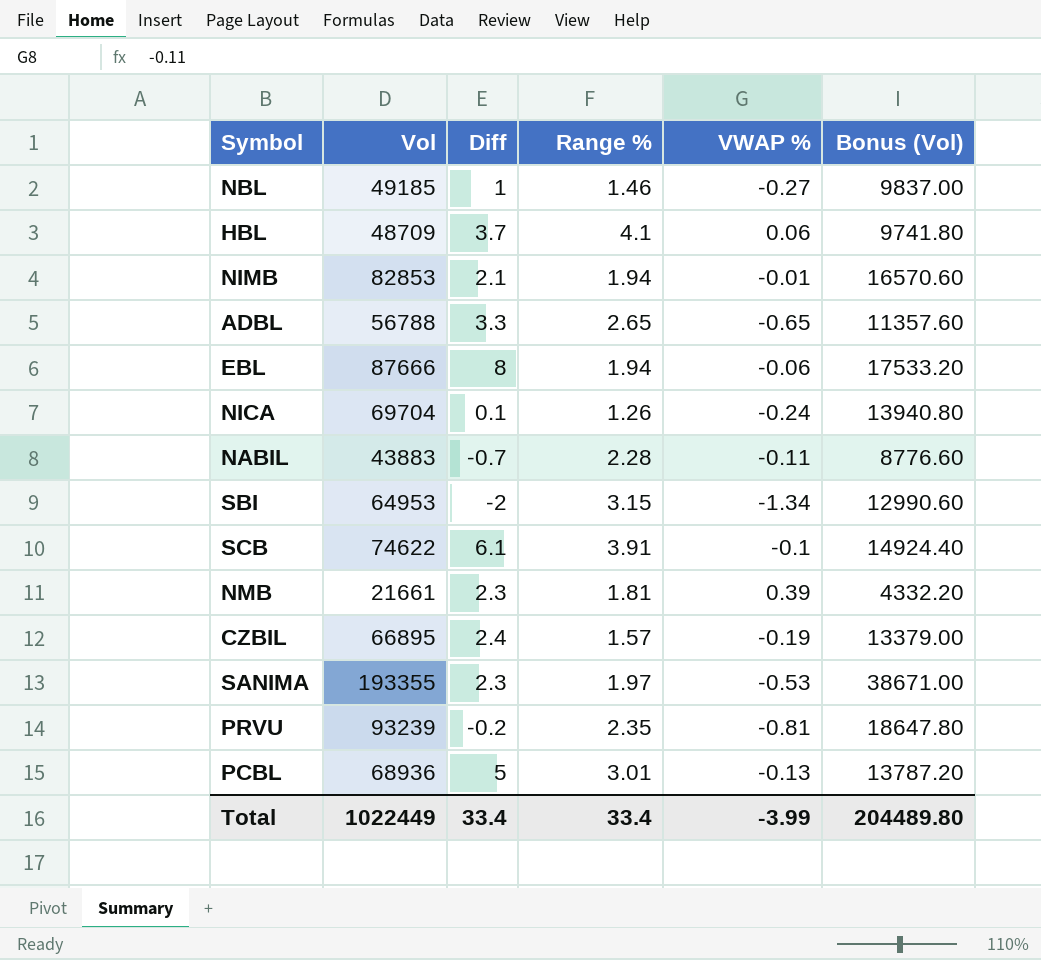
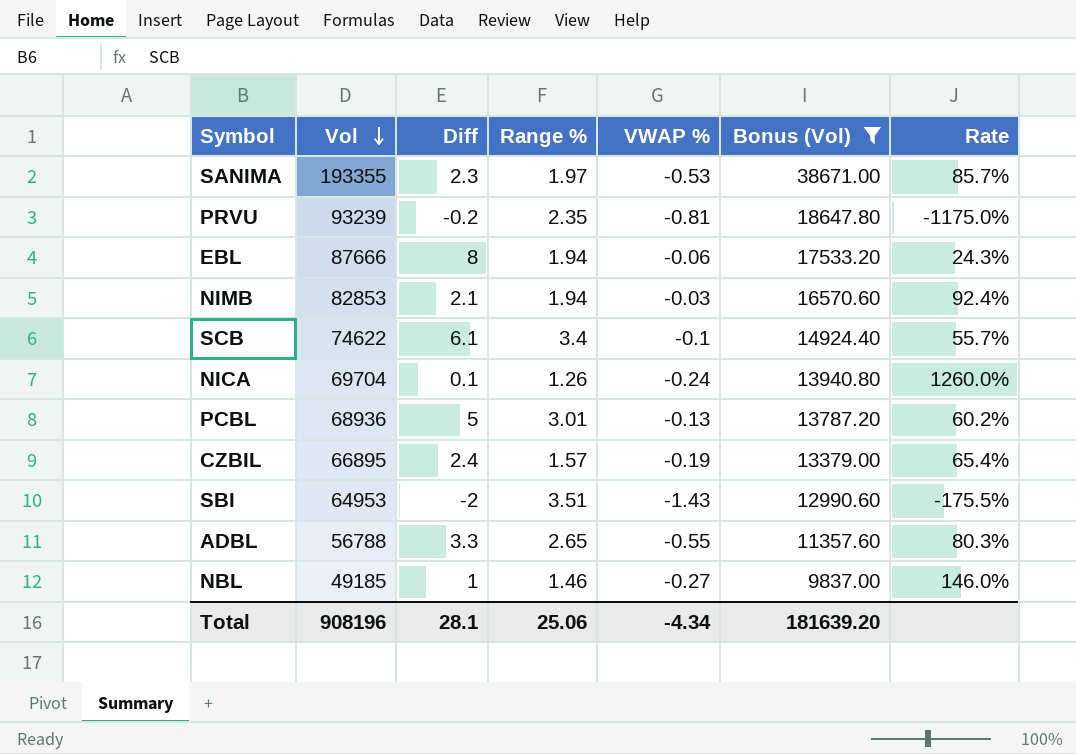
filter: none -> Bonus (Vol) >= 9837.00
row order: none -> Vol descending
column Rate | formula: none -> [Range %] / [Diff]
NIMB | VWAP %: -0.01 -> -0.03
SCB | Range %: 3.91 -> 3.4
SBI | Range %: 3.15 -> 3.51
SBI | VWAP %: -1.34 -> -1.43
ADBL | VWAP %: -0.65 -> -0.55
Total | Vol: 1022449 -> 908196
Total | Diff: 33.4 -> 28.1
Total | Range %: 33.4 -> 25.06
Total | VWAP %: -3.99 -> -4.34
Total | Bonus (Vol): 204489.80 -> 181639.20

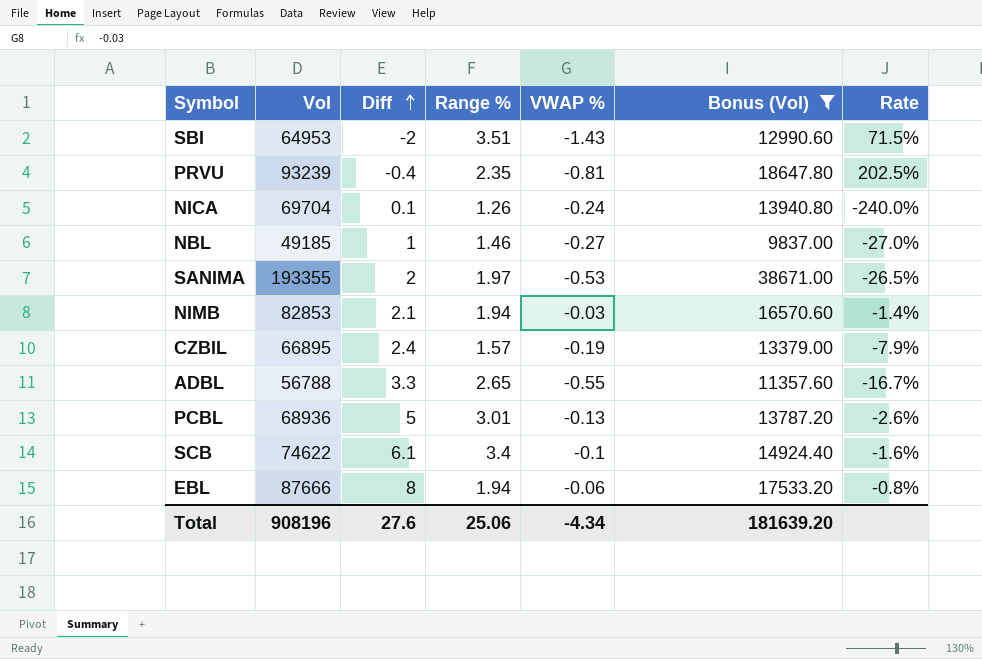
row order: Vol descending -> Diff ascending
column Rate | formula: [Range %] / [Diff] -> [VWAP %] / [Diff]
PRVU | Diff: -0.2 -> -0.4
SANIMA | Diff: 2.3 -> 2
Total | Diff: 28.1 -> 27.6

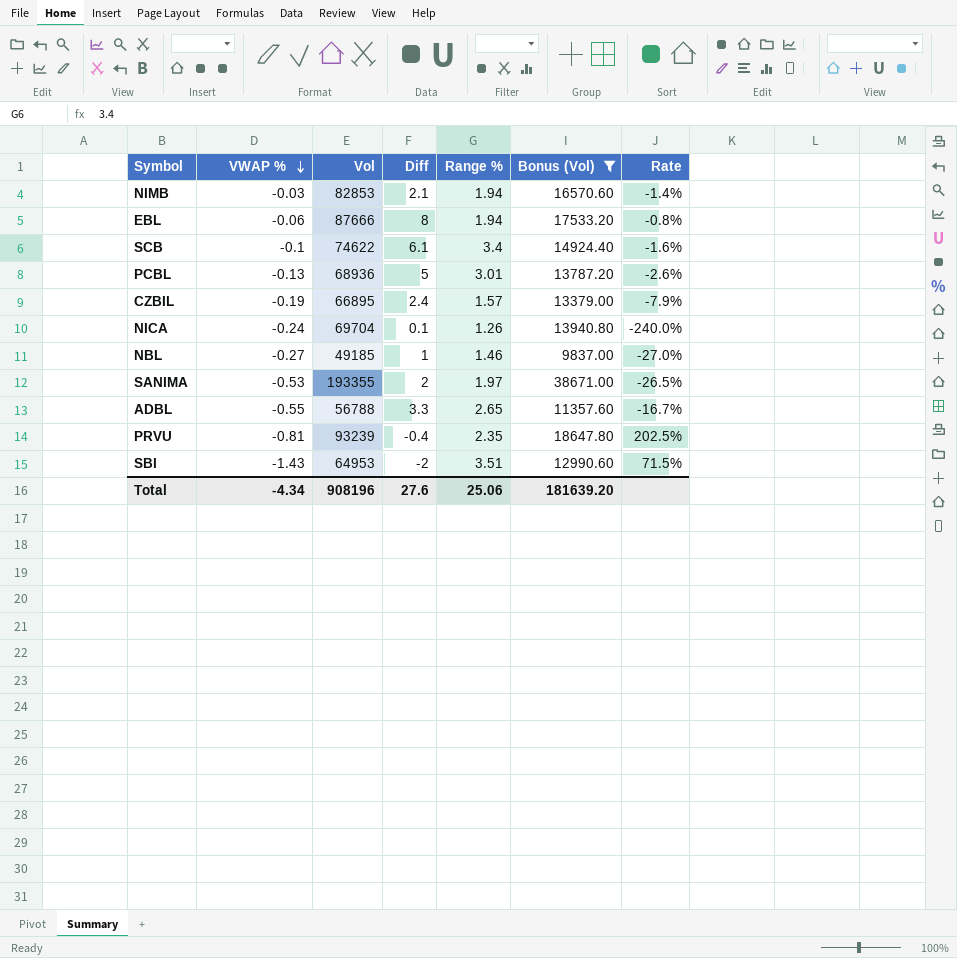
row order: Diff ascending -> VWAP % descending
column VWAP % | position: 5 -> 2

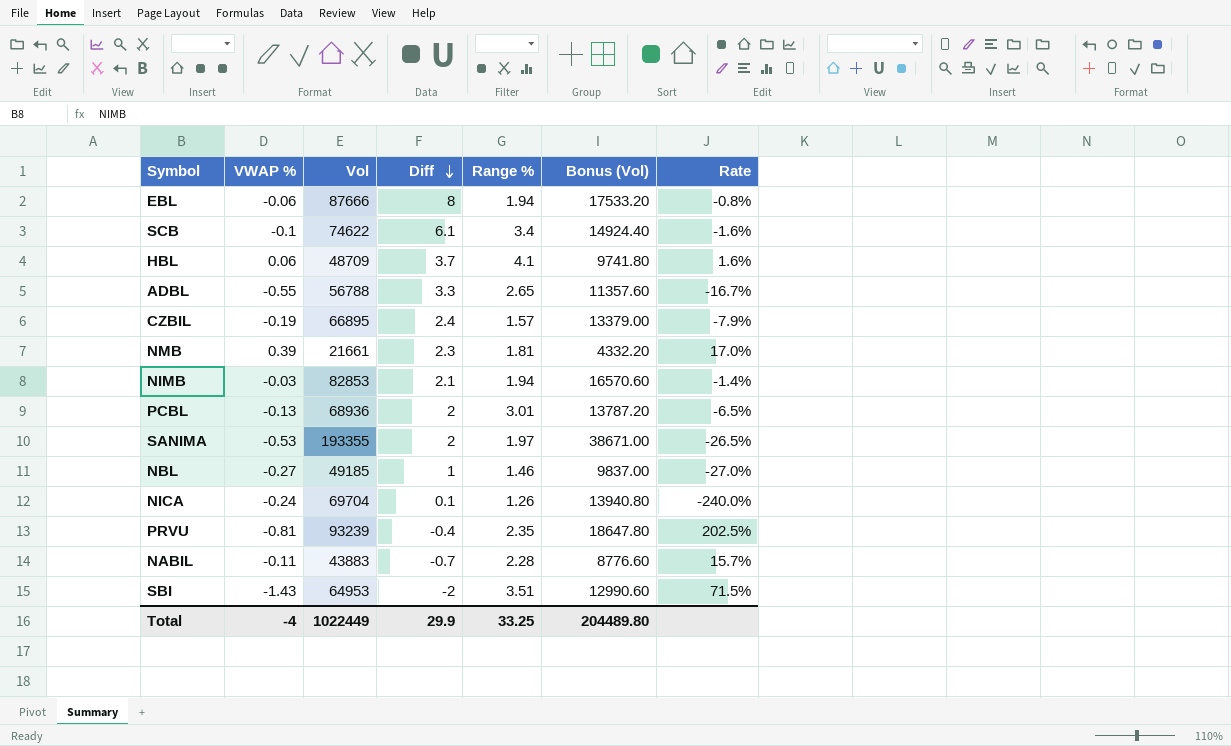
filter: Bonus (Vol) >= 9837.00 -> none
row order: VWAP % descending -> Diff descending
PCBL | Diff: 5 -> 2
PCBL | Rate: -2.6% -> -6.5%
Total | VWAP %: -4.34 -> -4
Total | Vol: 908196 -> 1022449
Total | Diff: 27.6 -> 29.9
Total | Range %: 25.06 -> 33.25
Total | Bonus (Vol): 181639.20 -> 204489.80

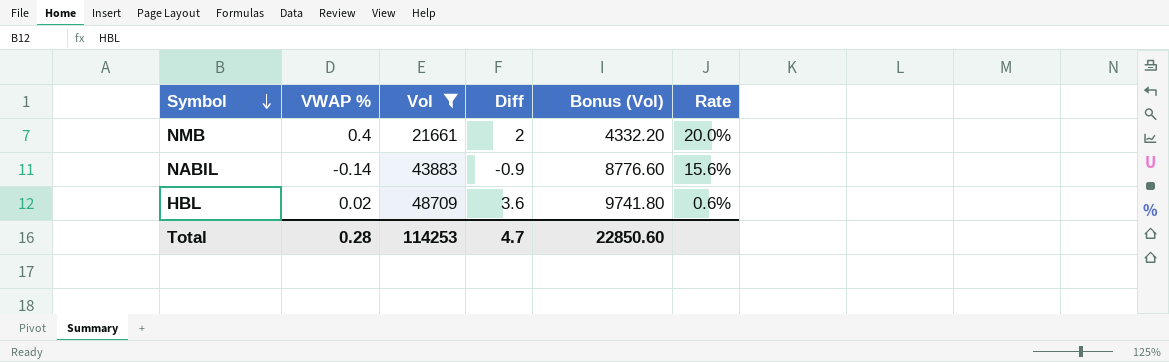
filter: none -> Vol <= 48709
row order: Diff descending -> Symbol descending
column Range % | position: 5 -> none
NMB | VWAP %: 0.39 -> 0.4
NMB | Diff: 2.3 -> 2
NMB | Rate: 17.0% -> 20.0%
NABIL | VWAP %: -0.11 -> -0.14
NABIL | Diff: -0.7 -> -0.9
NABIL | Rate: 15.7% -> 15.6%
HBL | VWAP %: 0.06 -> 0.02
HBL | Diff: 3.7 -> 3.6
HBL | Rate: 1.6% -> 0.6%
Total | VWAP %: -4 -> 0.28
Total | Vol: 1022449 -> 114253
Total | Diff: 29.9 -> 4.7
Total | Bonus (Vol): 204489.80 -> 22850.60

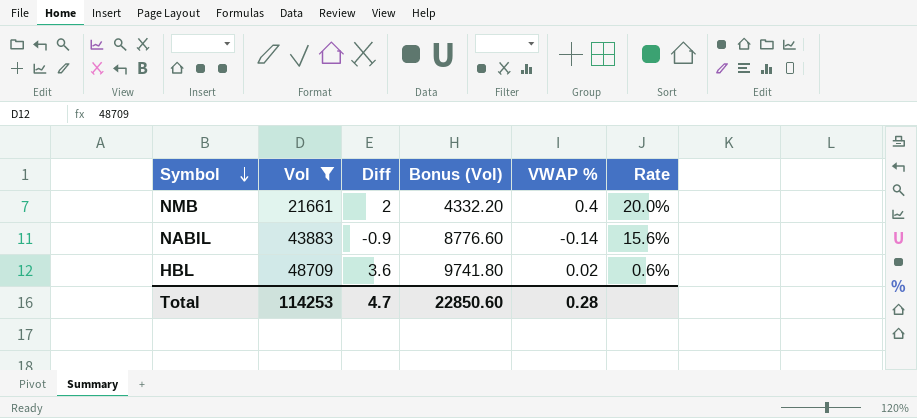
column VWAP % | position: 2 -> 5

